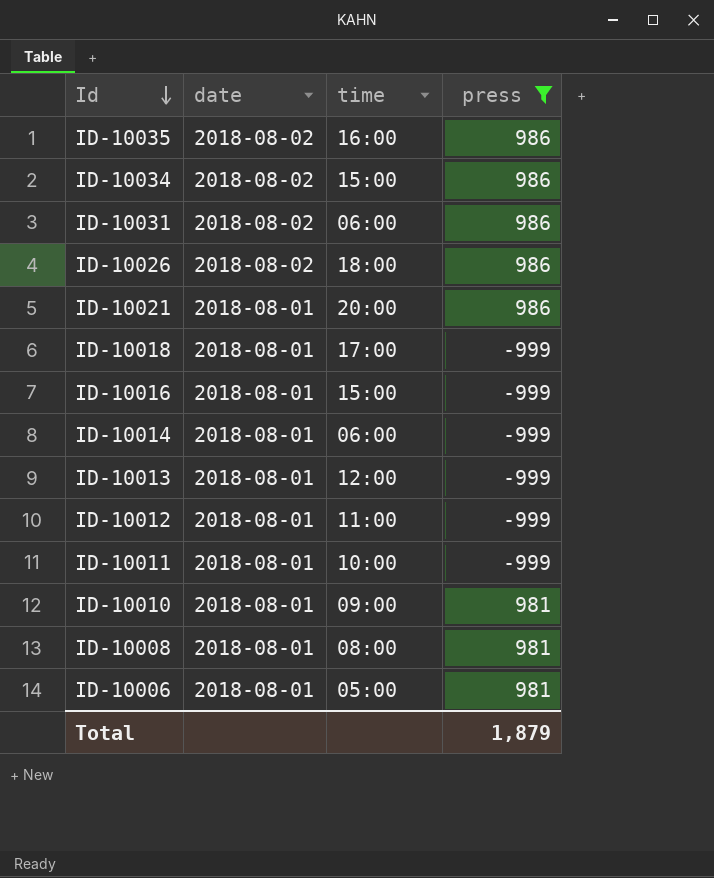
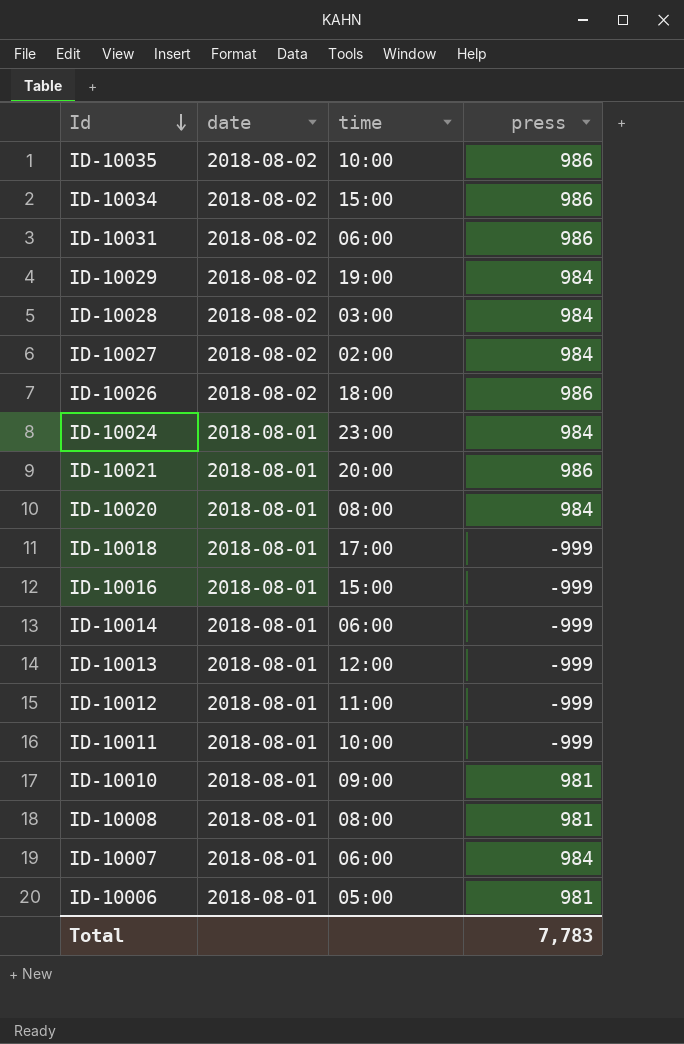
filter: press != 984 -> none
ID-10035 | time: 16:00 -> 10:00
Total | press: 1,879 -> 7,783

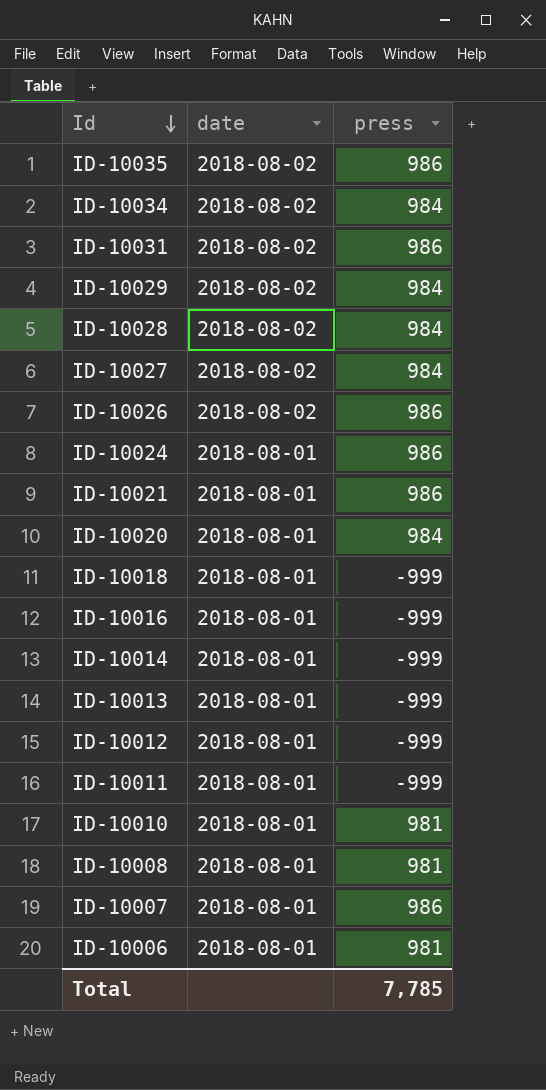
column time | position: 3 -> none
ID-10034 | press: 986 -> 984
ID-10024 | press: 984 -> 986
ID-10007 | press: 984 -> 986
Total | press: 7,783 -> 7,785

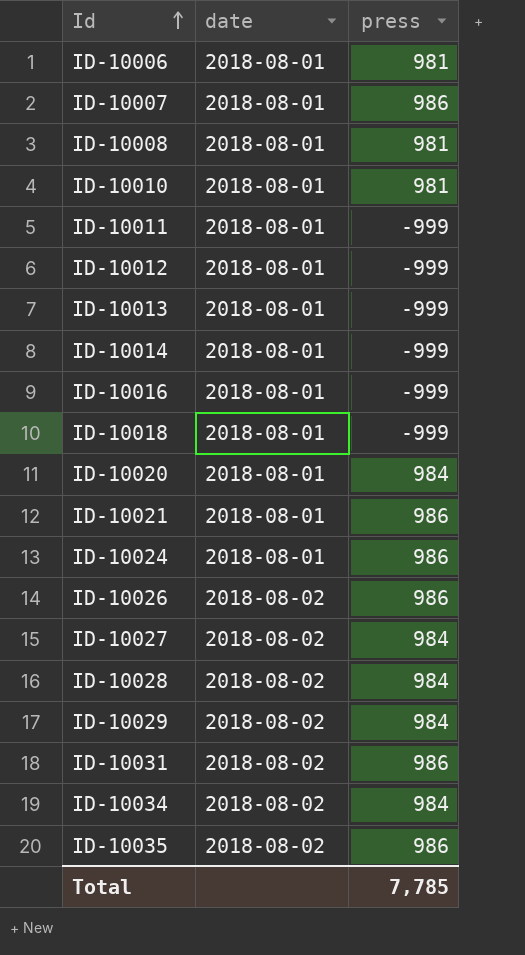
row order: Id descending -> Id ascending

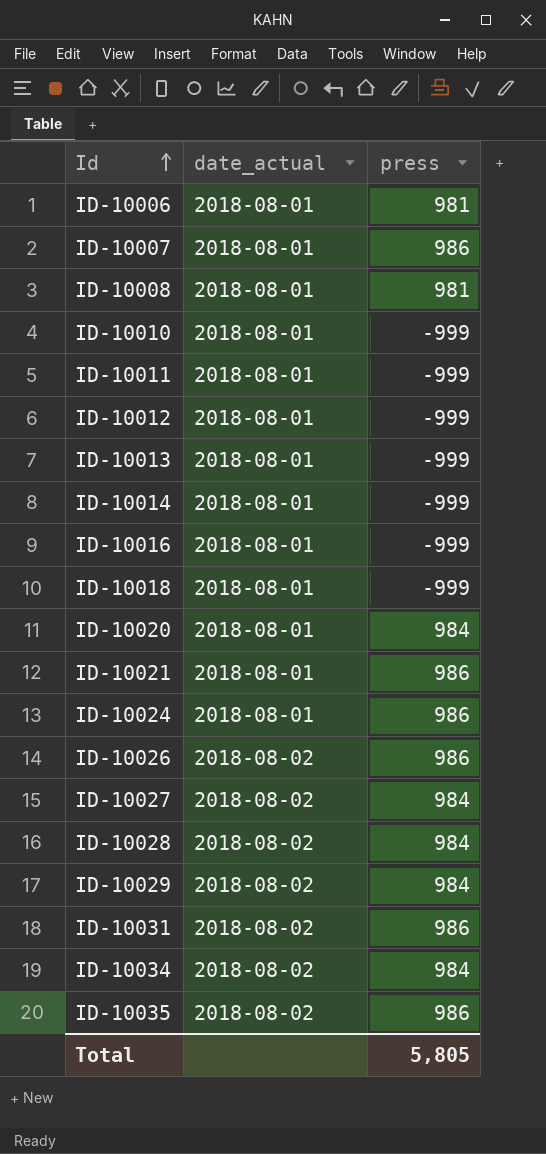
column name: date -> date_actual
ID-10010 | press: 981 -> -999
Total | press: 7,785 -> 5,805

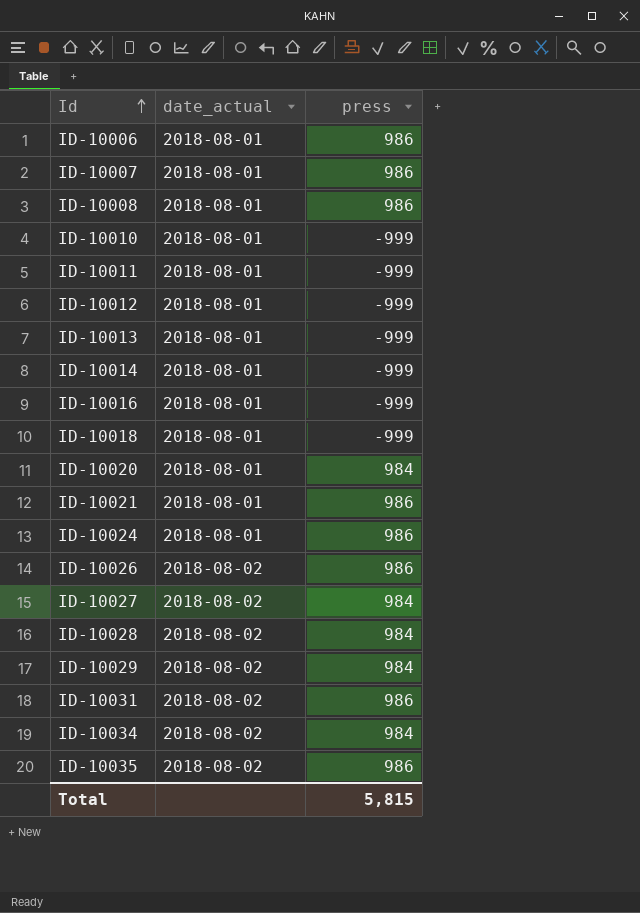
ID-10006 | press: 981 -> 986
ID-10008 | press: 981 -> 986
Total | press: 5,805 -> 5,815

